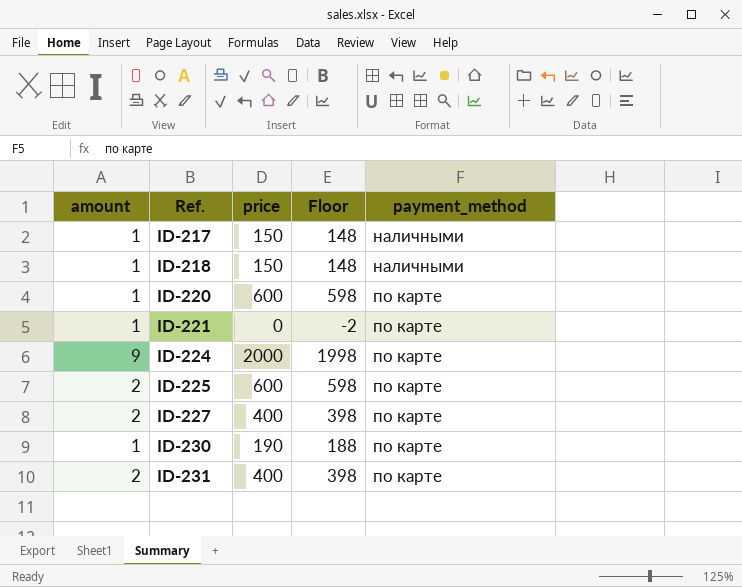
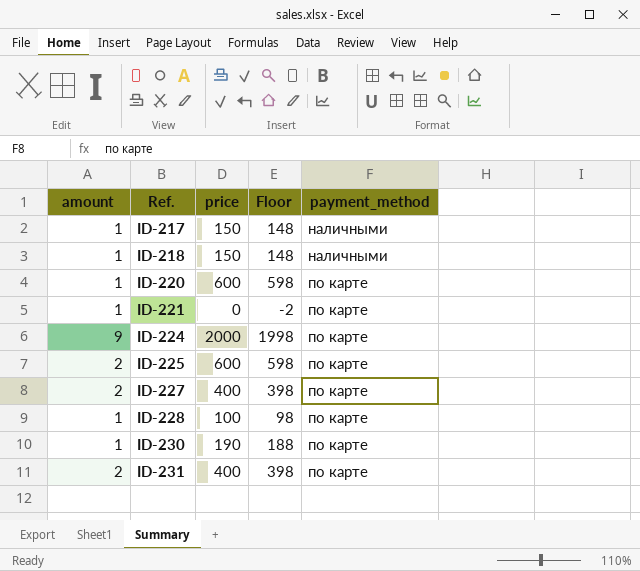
row ID-228: none -> 1 | 100 | 98 | по карте

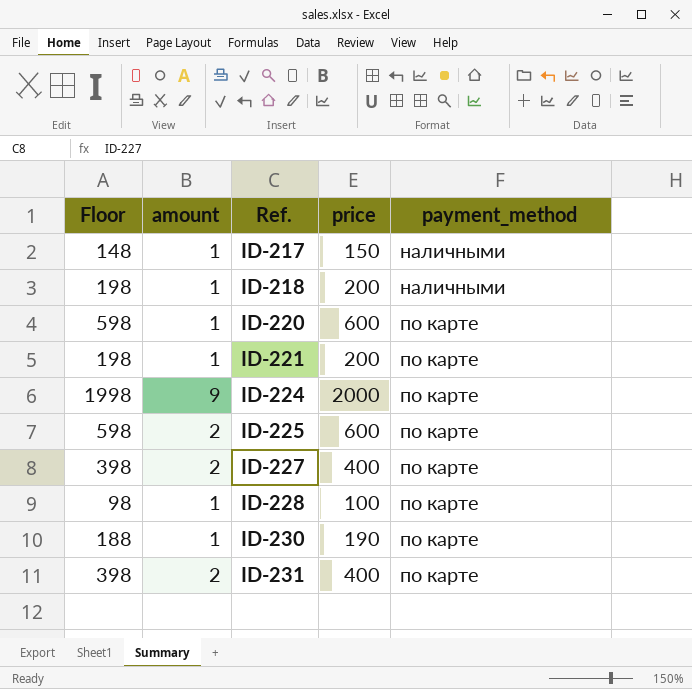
column Floor | position: 4 -> 1
ID-218 | Floor: 148 -> 198
ID-218 | price: 150 -> 200
ID-221 | Floor: -2 -> 198
ID-221 | price: 0 -> 200

